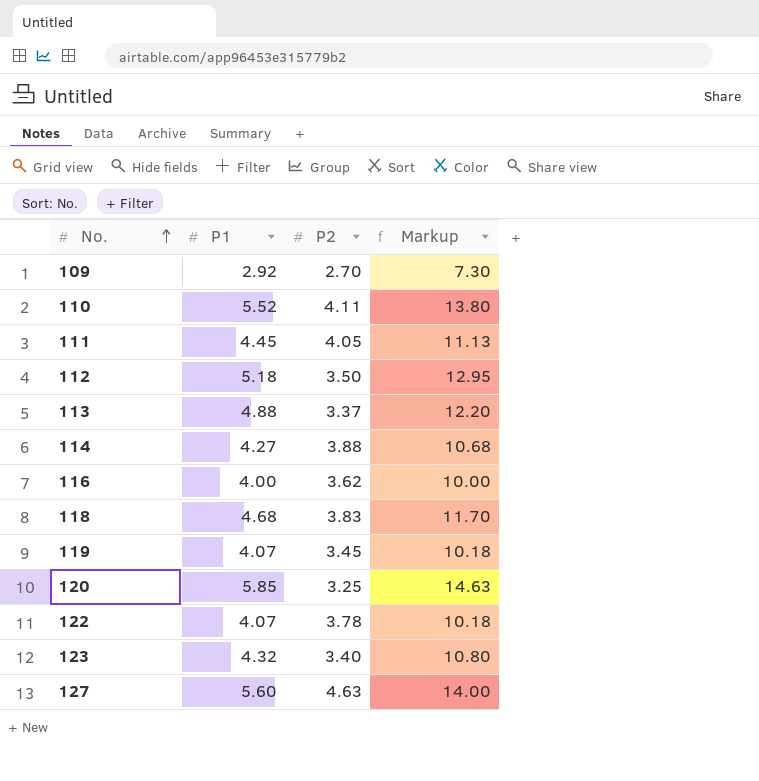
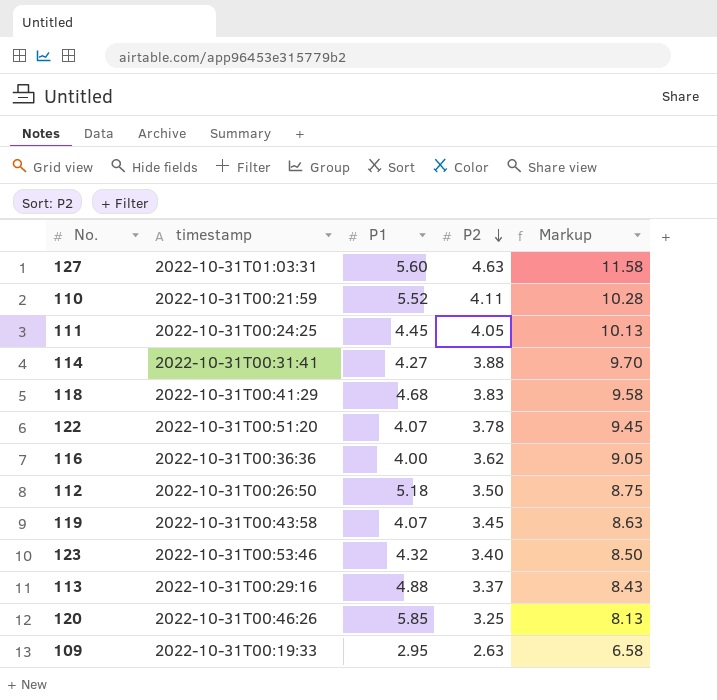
row order: No. ascending -> P2 descending
column timestamp | position: none -> 2
column Markup | formula: [P1] * 2.5 -> [P2] * 2.5
109 | P1: 2.92 -> 2.95
109 | P2: 2.70 -> 2.63

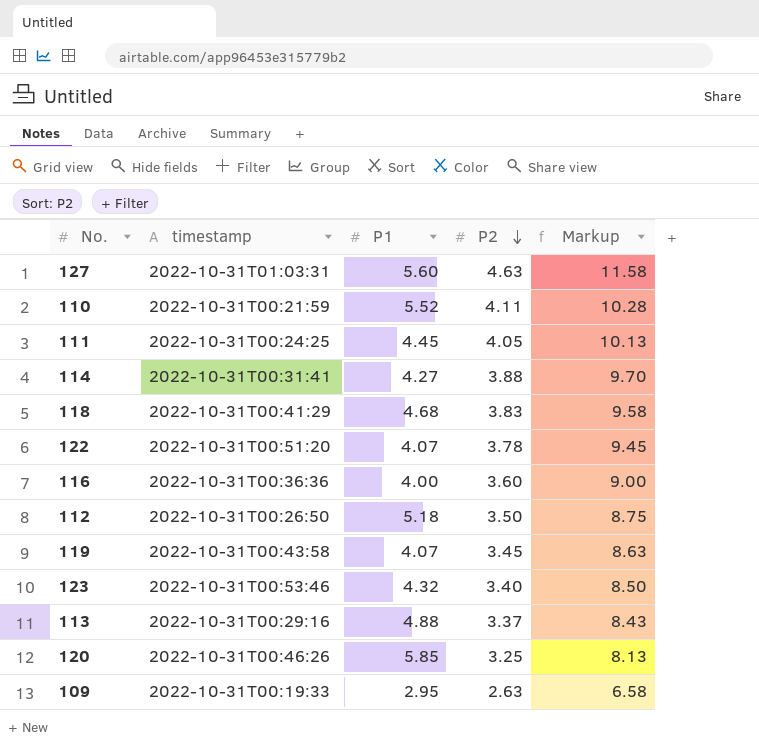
116 | P2: 3.62 -> 3.60
116 | Markup: 9.05 -> 9.00

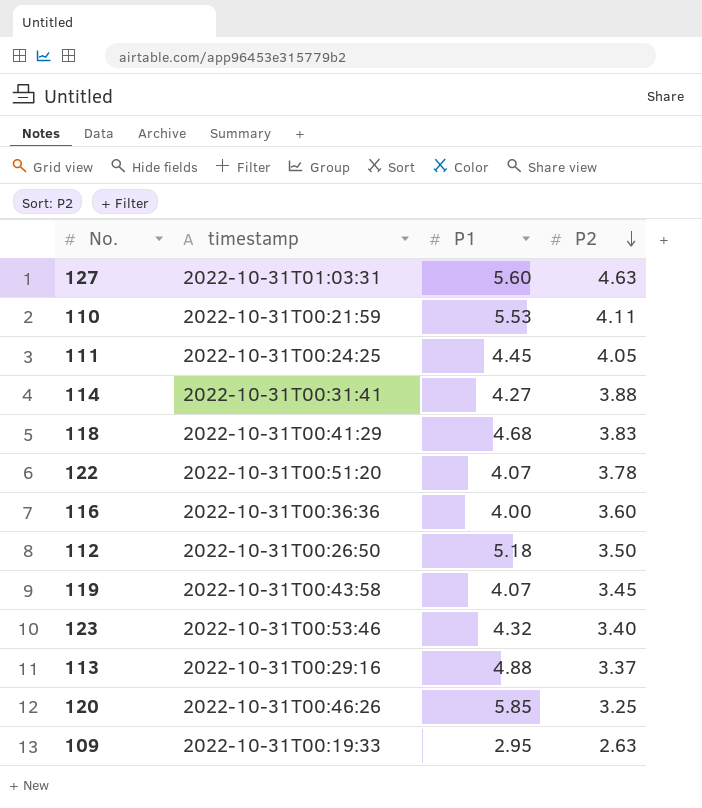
column Markup | formula: [P2] * 2.5 -> none
110 | P1: 5.52 -> 5.53

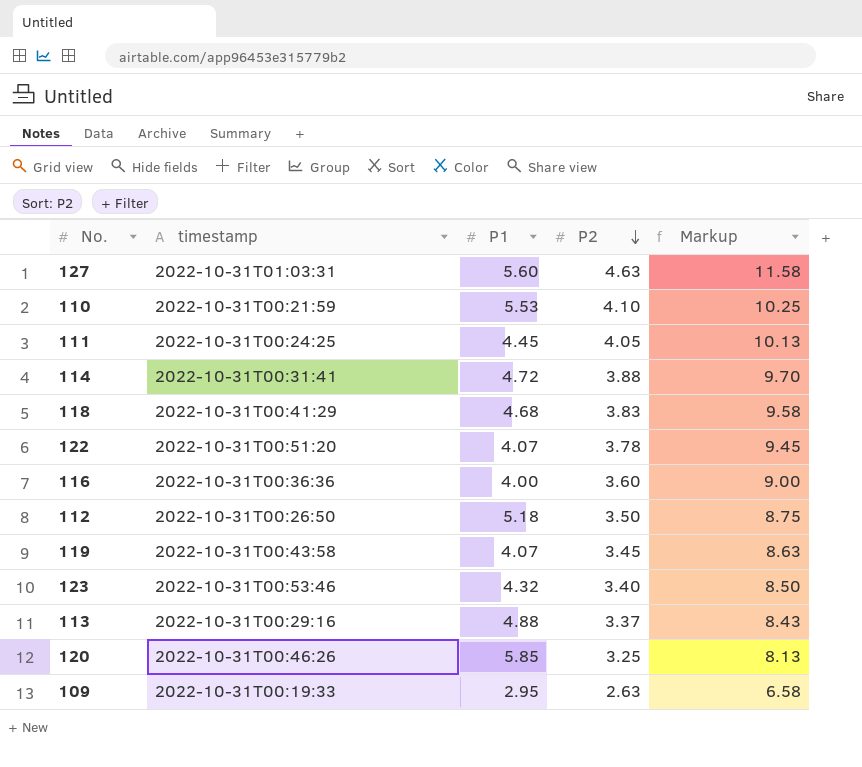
column Markup | formula: none -> [P2] * 2.5
110 | P2: 4.11 -> 4.10
114 | P1: 4.27 -> 4.72

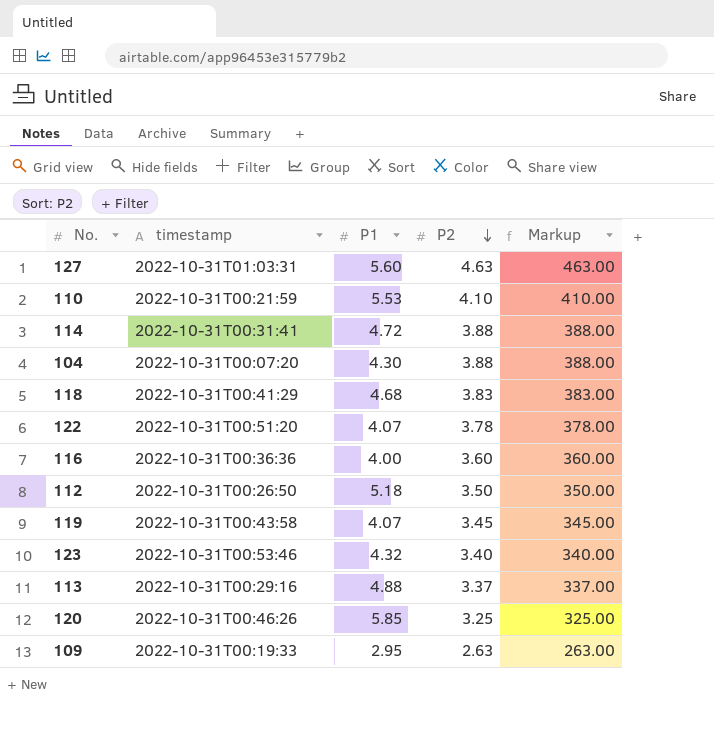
column Markup | formula: [P2] * 2.5 -> [P2] * 100
row 111: 2022-10-31T00:24:25 | 4.45 | 4.05 | 10.13 -> none
row 104: none -> 2022-10-31T00:07:20 | 4.30 | 3.88 | 388.00

